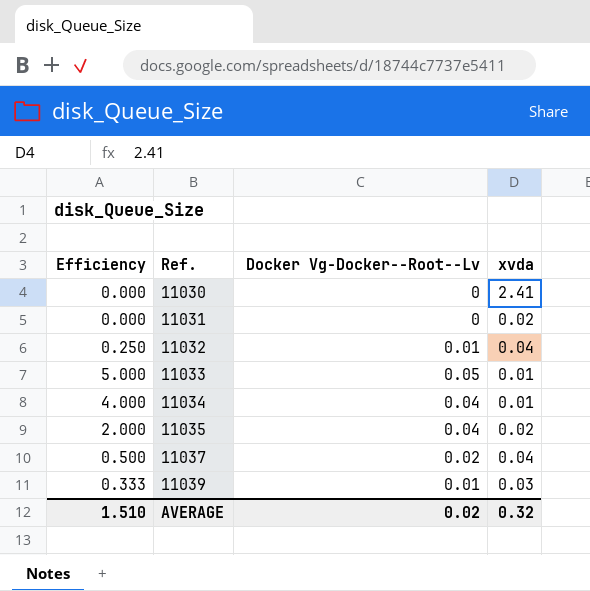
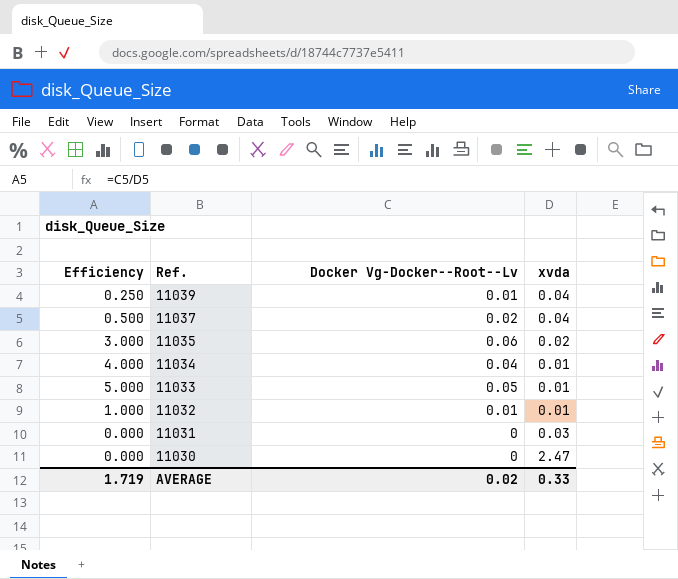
row order: Ref. ascending -> Ref. descending
11039 | Efficiency: 0.333 -> 0.250
11039 | xvda: 0.03 -> 0.04
11035 | Efficiency: 2.000 -> 3.000
11035 | Docker Vg-Docker--Root--Lv: 0.04 -> 0.06
11032 | Efficiency: 0.250 -> 1.000
11032 | xvda: 0.04 -> 0.01
11031 | xvda: 0.02 -> 0.03
11030 | xvda: 2.41 -> 2.47
AVERAGE | Efficiency: 1.510 -> 1.719
AVERAGE | xvda: 0.32 -> 0.33

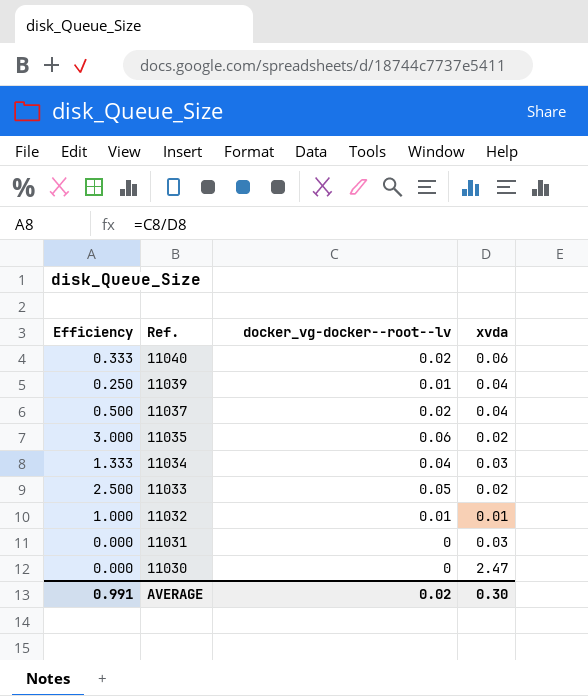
column name: Docker Vg-Docker--Root--Lv -> docker_vg-docker--root--lv
row 11040: none -> 0.333 | 0.02 | 0.06
11034 | Efficiency: 4.000 -> 1.333
11034 | xvda: 0.01 -> 0.03
11033 | Efficiency: 5.000 -> 2.500
11033 | xvda: 0.01 -> 0.02
AVERAGE | Efficiency: 1.719 -> 0.991
AVERAGE | xvda: 0.33 -> 0.30

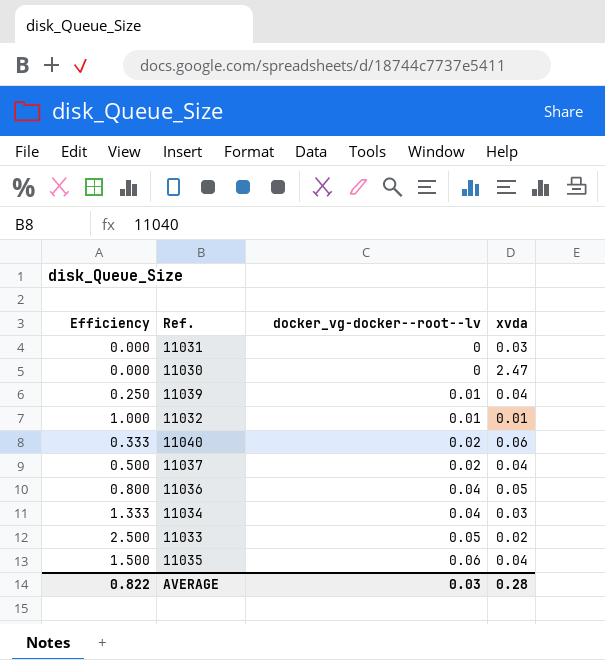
row order: Ref. descending -> docker_vg-docker--root--lv ascending
row 11036: none -> 0.800 | 0.04 | 0.05
11035 | Efficiency: 3.000 -> 1.500
11035 | xvda: 0.02 -> 0.04
AVERAGE | Efficiency: 0.991 -> 0.822
AVERAGE | docker_vg-docker--root--lv: 0.02 -> 0.03
AVERAGE | xvda: 0.30 -> 0.28

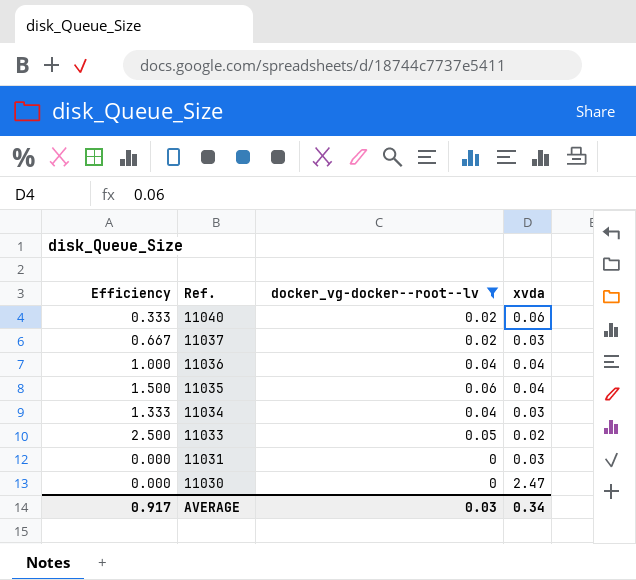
filter: none -> docker_vg-docker--root--lv != 0.01
row order: docker_vg-docker--root--lv ascending -> Ref. descending
11037 | Efficiency: 0.500 -> 0.667
11037 | xvda: 0.04 -> 0.03
11036 | Efficiency: 0.800 -> 1.000
11036 | xvda: 0.05 -> 0.04
AVERAGE | Efficiency: 0.822 -> 0.917
AVERAGE | xvda: 0.28 -> 0.34

